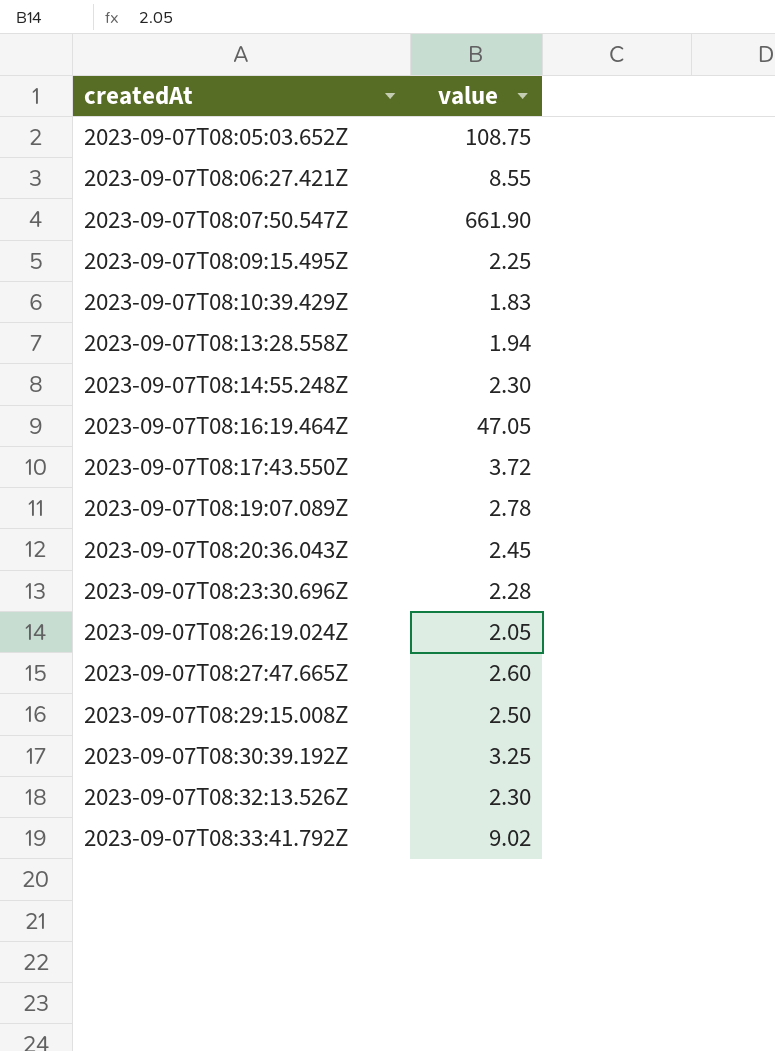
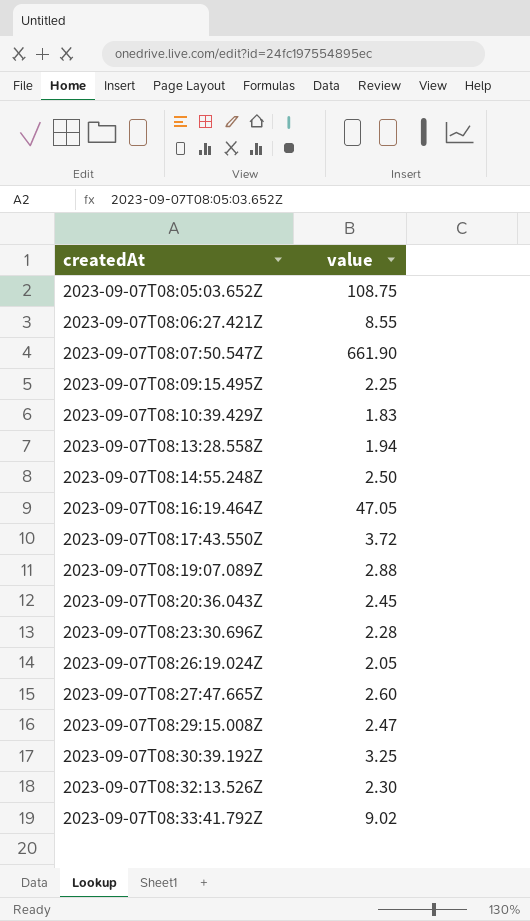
2023-09-07T08:14:55.248Z | value: 2.30 -> 2.50
2023-09-07T08:19:07.089Z | value: 2.78 -> 2.88
2023-09-07T08:29:15.008Z | value: 2.50 -> 2.47

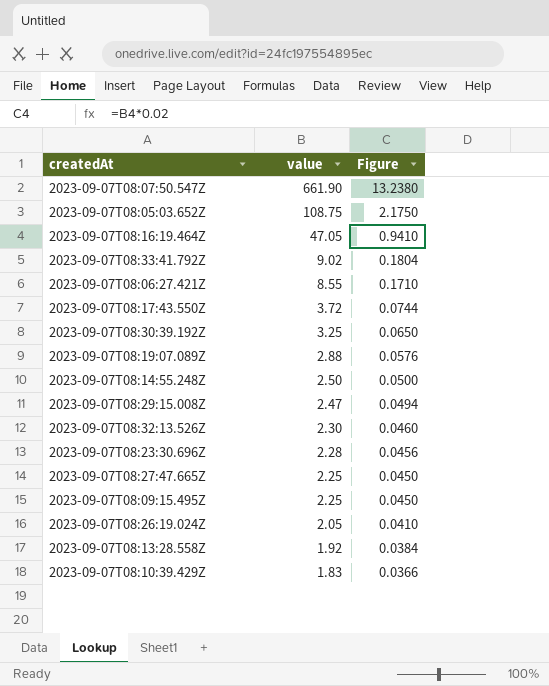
row order: createdAt ascending -> value descending
column Figure | formula: none -> [value] * 0.02
row 2023-09-07T08:20:36.043Z: 2.45 -> none
2023-09-07T08:27:47.665Z | value: 2.60 -> 2.25
2023-09-07T08:13:28.558Z | value: 1.94 -> 1.92

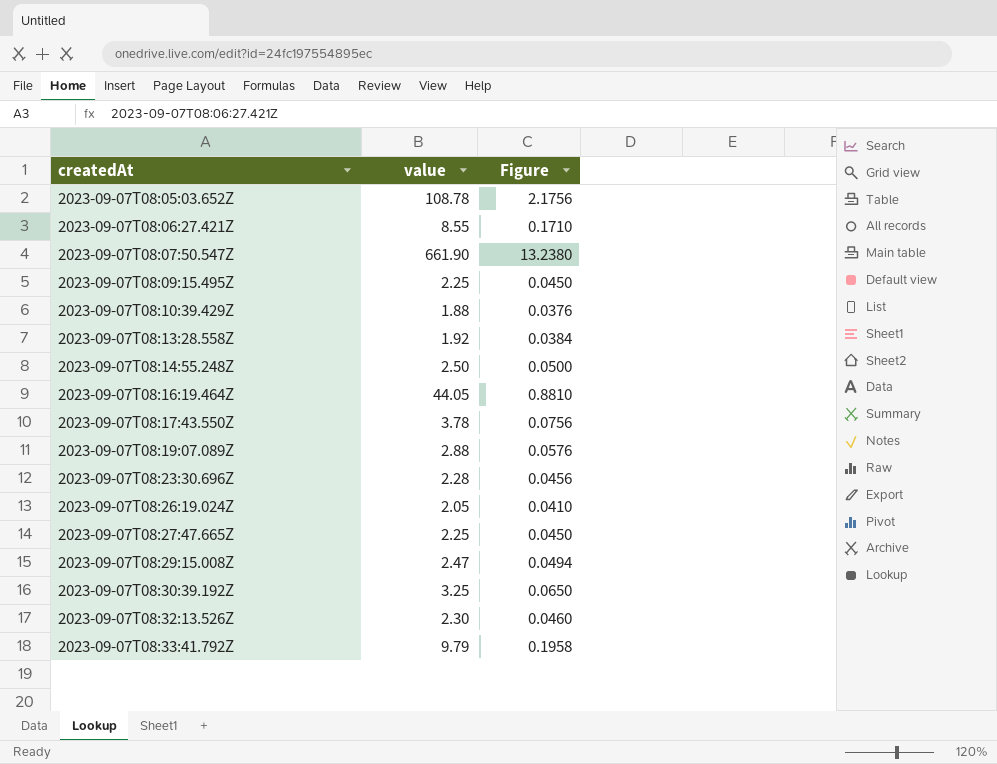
row order: value descending -> createdAt ascending
2023-09-07T08:05:03.652Z | value: 108.75 -> 108.78
2023-09-07T08:05:03.652Z | Figure: 2.1750 -> 2.1756
2023-09-07T08:10:39.429Z | value: 1.83 -> 1.88
2023-09-07T08:10:39.429Z | Figure: 0.0366 -> 0.0376
2023-09-07T08:16:19.464Z | value: 47.05 -> 44.05
2023-09-07T08:16:19.464Z | Figure: 0.9410 -> 0.8810
2023-09-07T08:17:43.550Z | value: 3.72 -> 3.78
2023-09-07T08:17:43.550Z | Figure: 0.0744 -> 0.0756
2023-09-07T08:33:41.792Z | value: 9.02 -> 9.79
2023-09-07T08:33:41.792Z | Figure: 0.1804 -> 0.1958

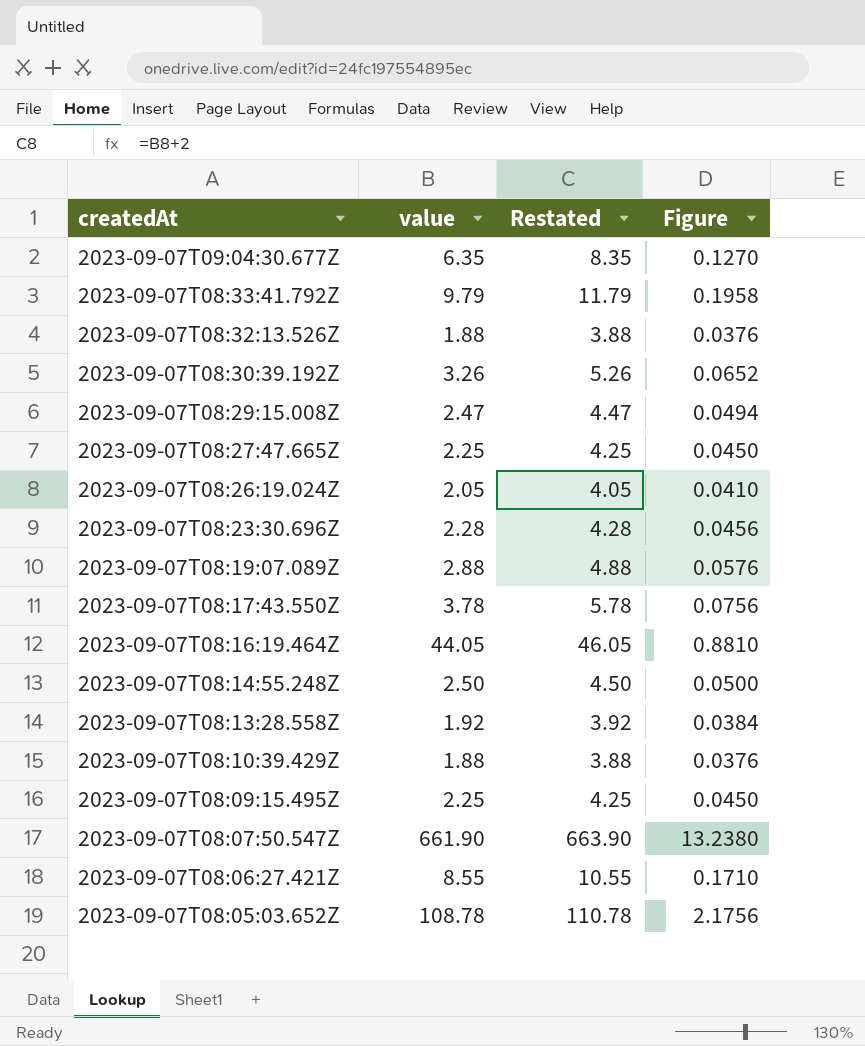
row order: createdAt ascending -> createdAt descending
column Restated | formula: none -> [value] + 2
row 2023-09-07T09:04:30.677Z: none -> 6.35 | 8.35 | 0.1270
2023-09-07T08:32:13.526Z | value: 2.30 -> 1.88
2023-09-07T08:32:13.526Z | Figure: 0.0460 -> 0.0376
2023-09-07T08:30:39.192Z | value: 3.25 -> 3.26
2023-09-07T08:30:39.192Z | Figure: 0.0650 -> 0.0652

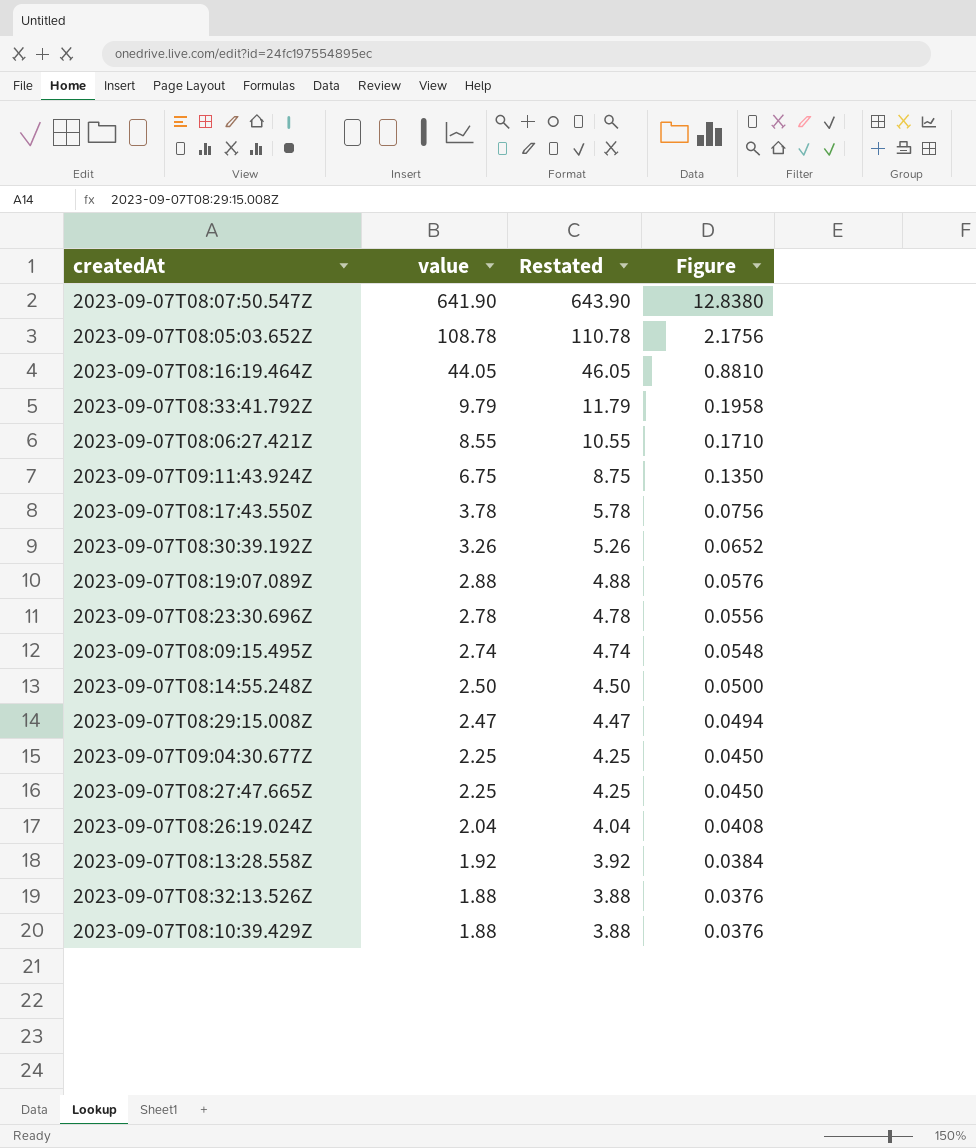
row order: createdAt descending -> value descending
2023-09-07T08:07:50.547Z | value: 661.90 -> 641.90
2023-09-07T08:07:50.547Z | Restated: 663.90 -> 643.90
2023-09-07T08:07:50.547Z | Figure: 13.2380 -> 12.8380
row 2023-09-07T09:11:43.924Z: none -> 6.75 | 8.75 | 0.1350
2023-09-07T08:23:30.696Z | value: 2.28 -> 2.78
2023-09-07T08:23:30.696Z | Restated: 4.28 -> 4.78
2023-09-07T08:23:30.696Z | Figure: 0.0456 -> 0.0556
2023-09-07T08:09:15.495Z | value: 2.25 -> 2.74
2023-09-07T08:09:15.495Z | Restated: 4.25 -> 4.74
2023-09-07T08:09:15.495Z | Figure: 0.0450 -> 0.0548
2023-09-07T09:04:30.677Z | value: 6.35 -> 2.25
2023-09-07T09:04:30.677Z | Restated: 8.35 -> 4.25
2023-09-07T09:04:30.677Z | Figure: 0.1270 -> 0.0450
2023-09-07T08:26:19.024Z | value: 2.05 -> 2.04
2023-09-07T08:26:19.024Z | Restated: 4.05 -> 4.04
2023-09-07T08:26:19.024Z | Figure: 0.0410 -> 0.0408

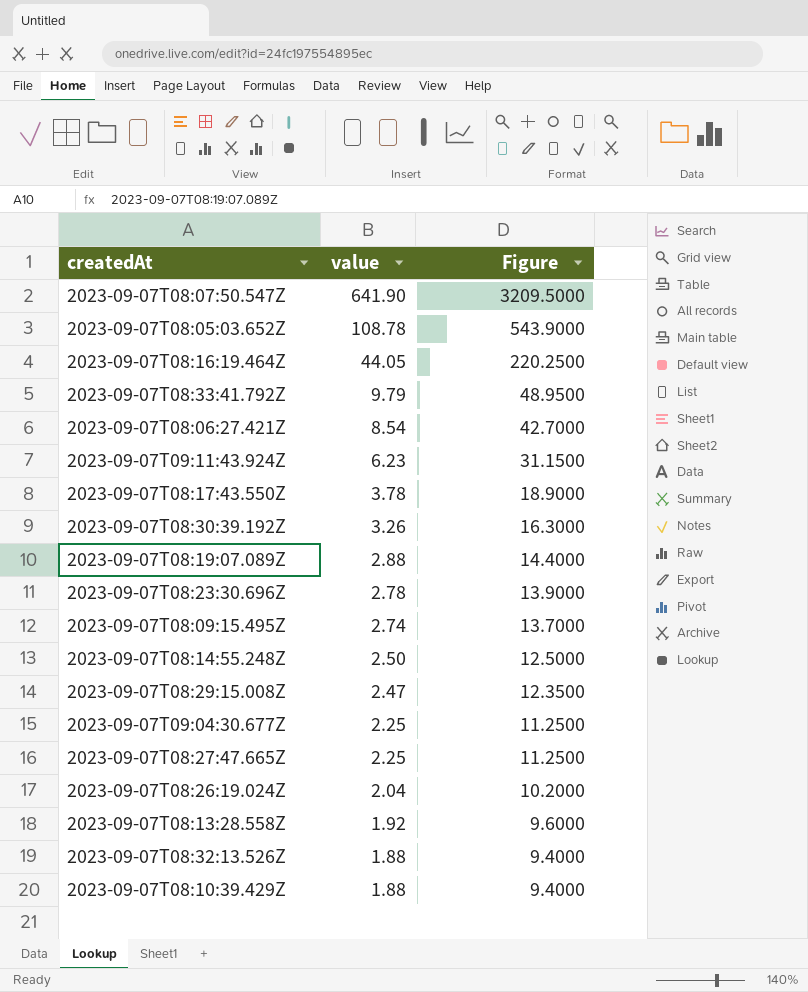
column Restated | formula: [value] + 2 -> none
column Figure | formula: [value] * 0.02 -> [value] * 5
2023-09-07T08:06:27.421Z | value: 8.55 -> 8.54
2023-09-07T09:11:43.924Z | value: 6.75 -> 6.23

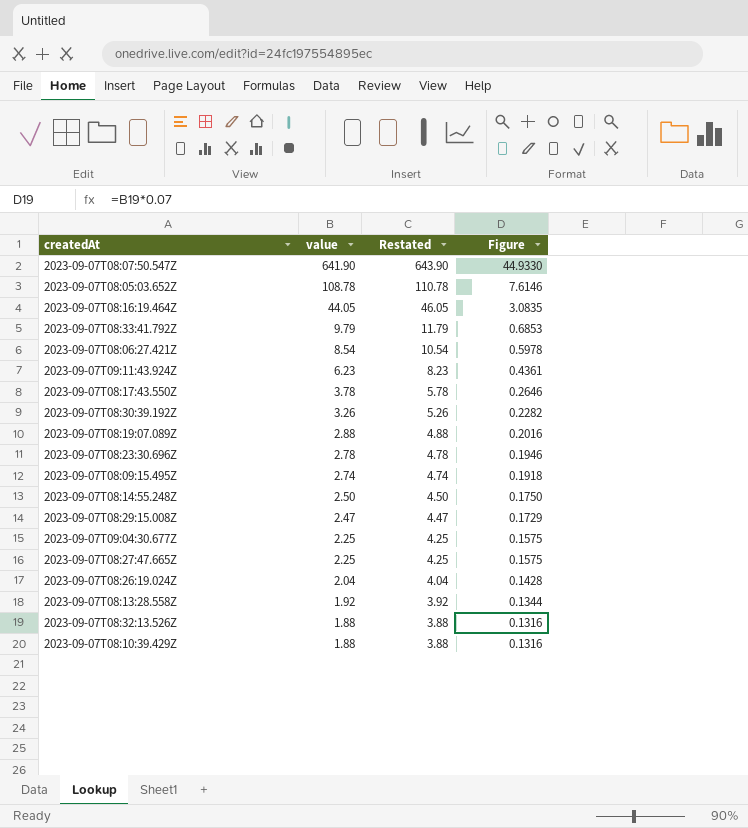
column Restated | formula: none -> [value] + 2
column Figure | formula: [value] * 5 -> [value] * 0.07

